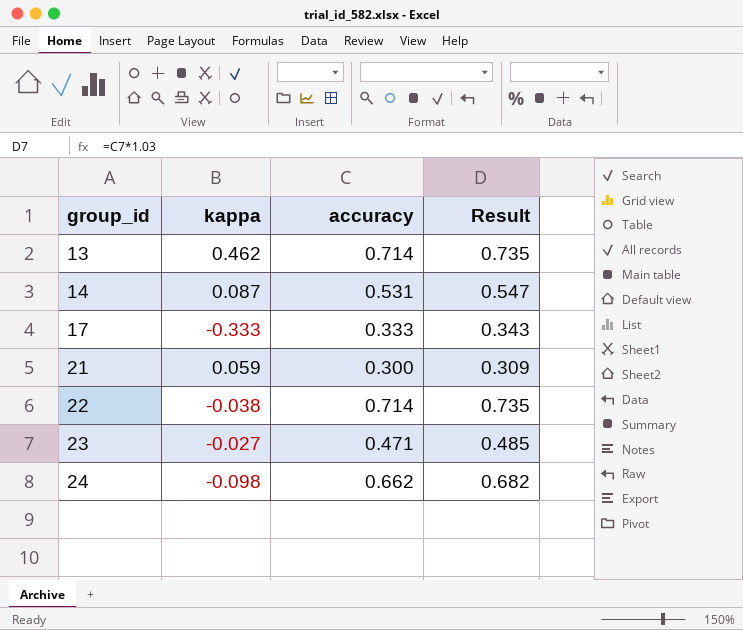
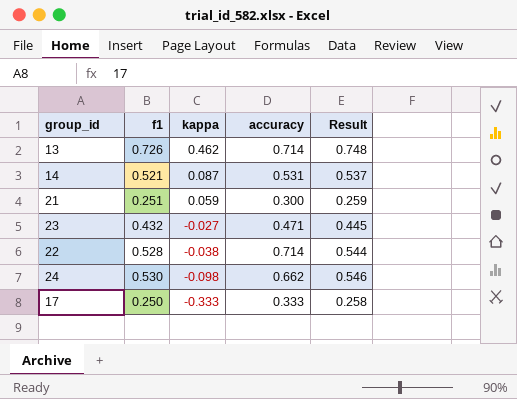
row order: group_id ascending -> kappa descending
column f1 | position: none -> 2
column Result | formula: [accuracy] * 1.03 -> [f1] * 1.03

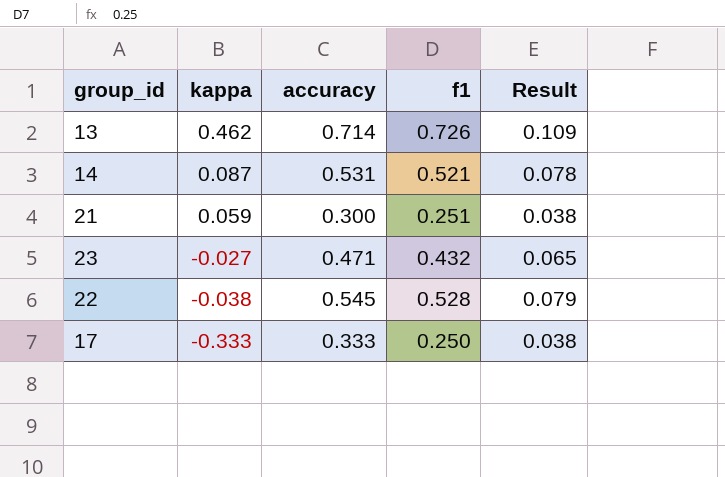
column f1 | position: 2 -> 4
column Result | formula: [f1] * 1.03 -> [f1] * 0.15
row 24: 0.530 | -0.098 | 0.662 | 0.546 -> none
22 | accuracy: 0.714 -> 0.545

